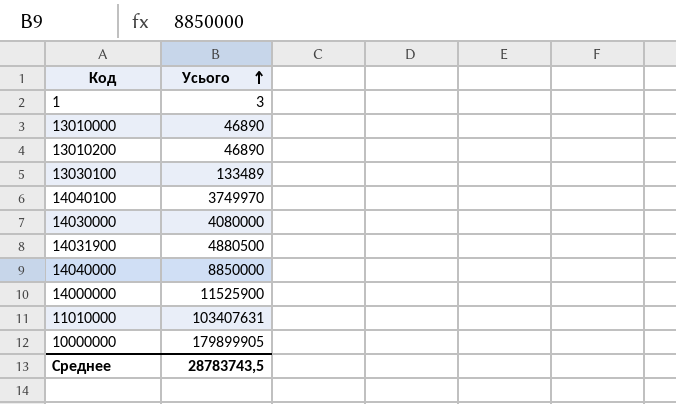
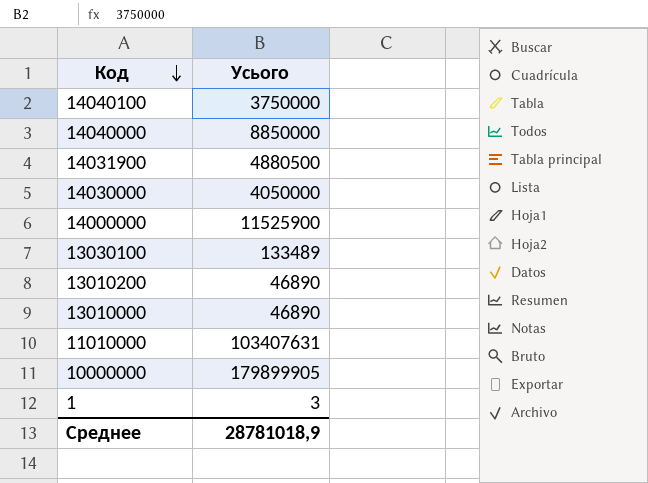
row order: Усього ascending -> Код descending
14040100 | Усього: 3749970 -> 3750000
14030000 | Усього: 4080000 -> 4050000
Среднее | Усього: 28783743,5 -> 28781018,9

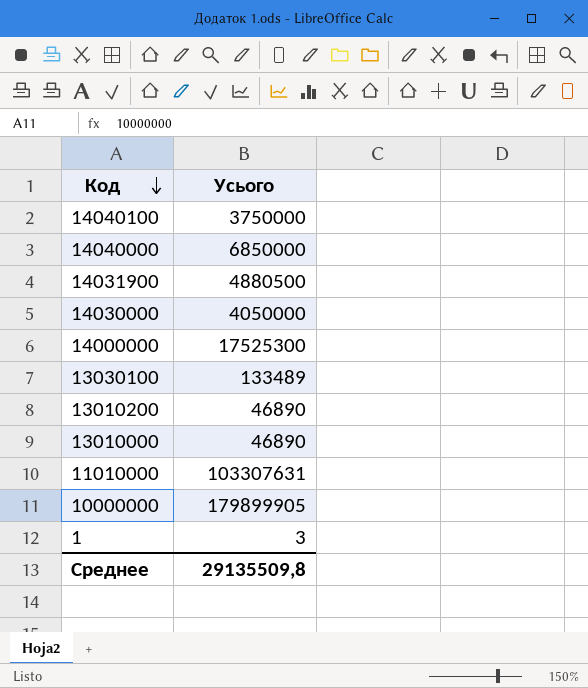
14040000 | Усього: 8850000 -> 6850000
14000000 | Усього: 11525900 -> 17525300
11010000 | Усього: 103407631 -> 103307631
Среднее | Усього: 28781018,9 -> 29135509,8

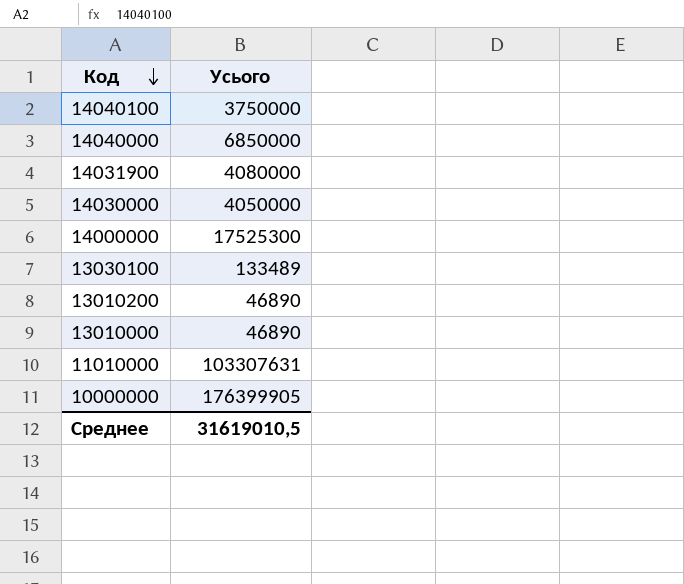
row 1: 3 -> none
14031900 | Усього: 4880500 -> 4080000
10000000 | Усього: 179899905 -> 176399905
Среднее | Усього: 29135509,8 -> 31619010,5

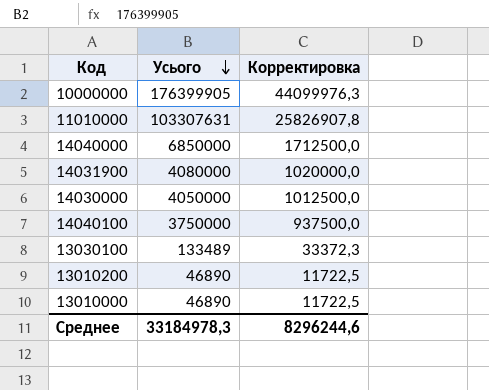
row order: Код descending -> Усього descending
column Корректировка | formula: none -> [Усього] * 0,25
row 14000000: 17525300 -> none
Среднее | Усього: 31619010,5 -> 33184978,3

